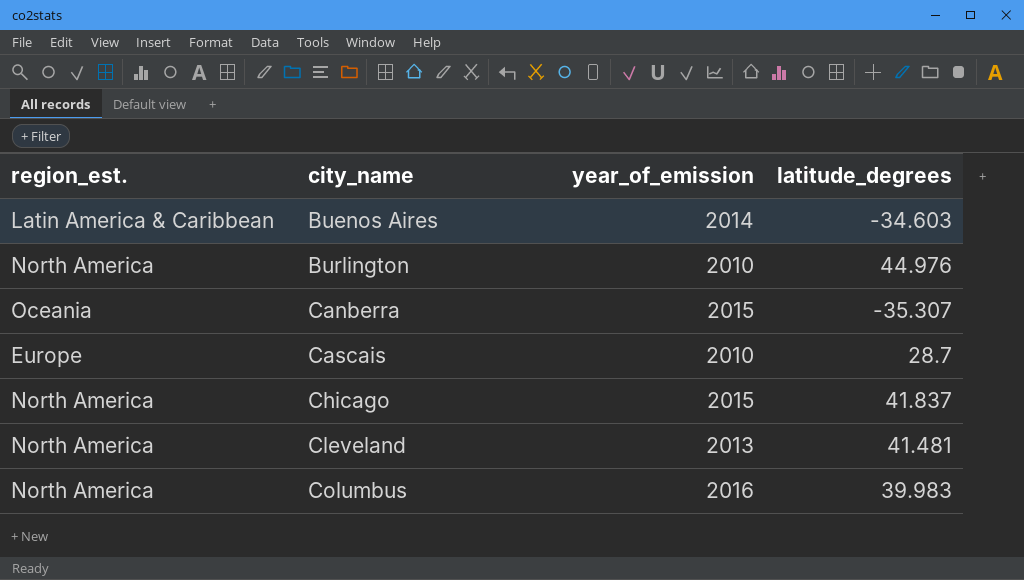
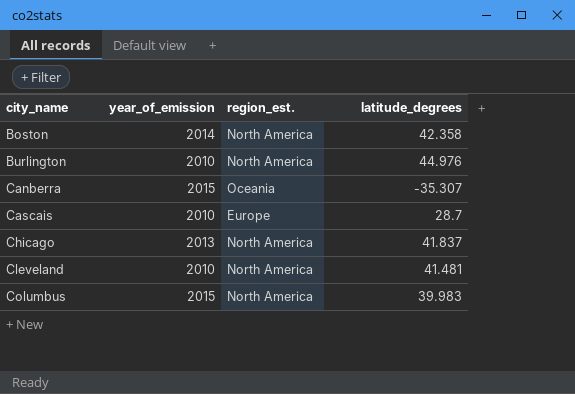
column region_est. | position: 1 -> 3
row Buenos Aires: Latin America & Caribbean | 2014 | -34.603 -> none
row Boston: none -> 2014 | North America | 42.358
Chicago | year_of_emission: 2015 -> 2013
Cleveland | year_of_emission: 2013 -> 2010
Columbus | year_of_emission: 2016 -> 2015

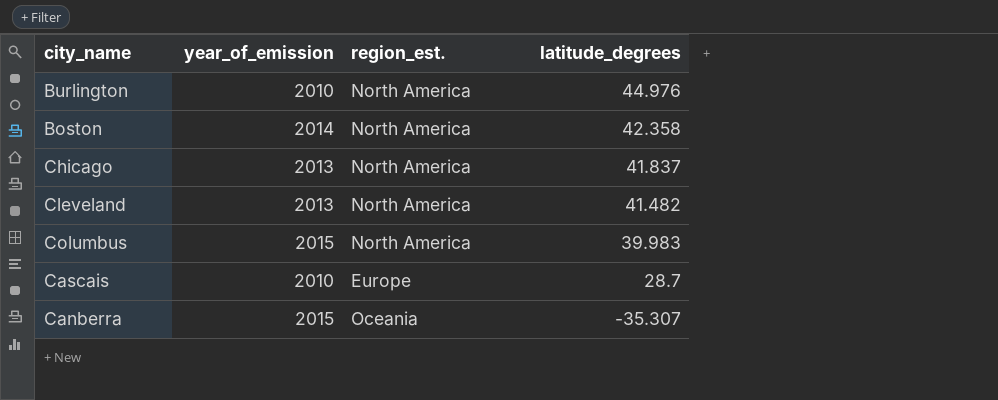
row order: city_name ascending -> latitude_degrees descending
Cleveland | year_of_emission: 2010 -> 2013
Cleveland | latitude_degrees: 41.481 -> 41.482

